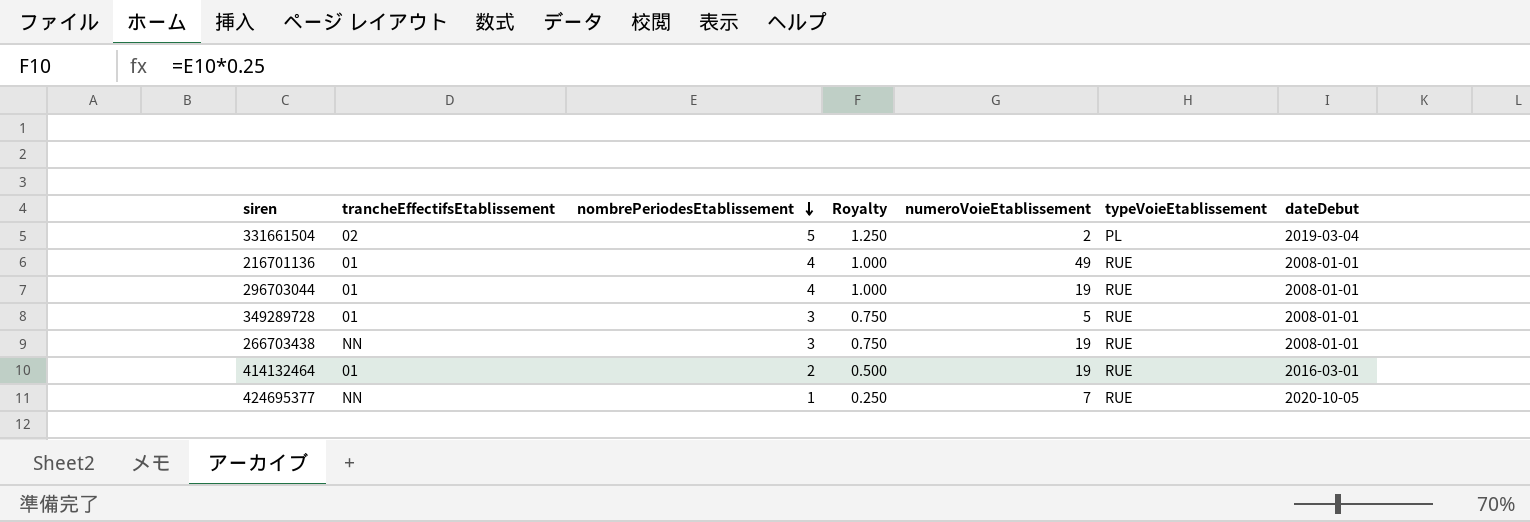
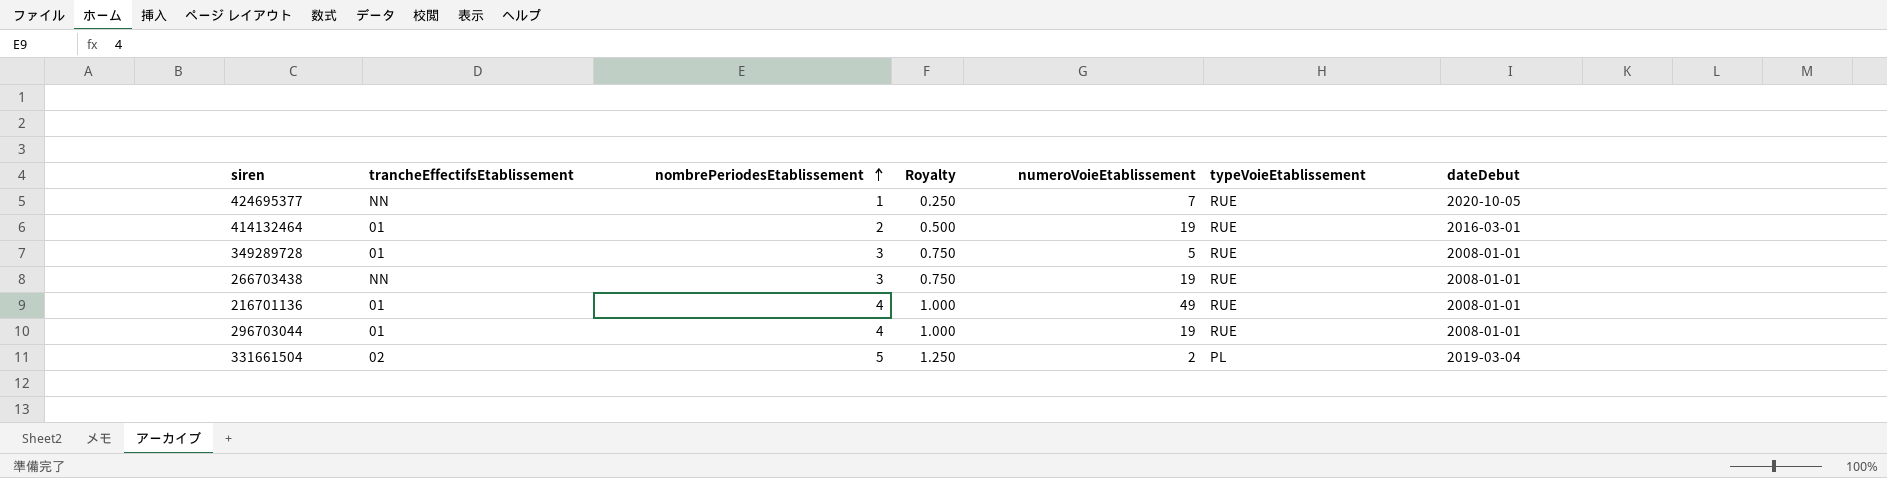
row order: nombrePeriodesEtablissement descending -> nombrePeriodesEtablissement ascending

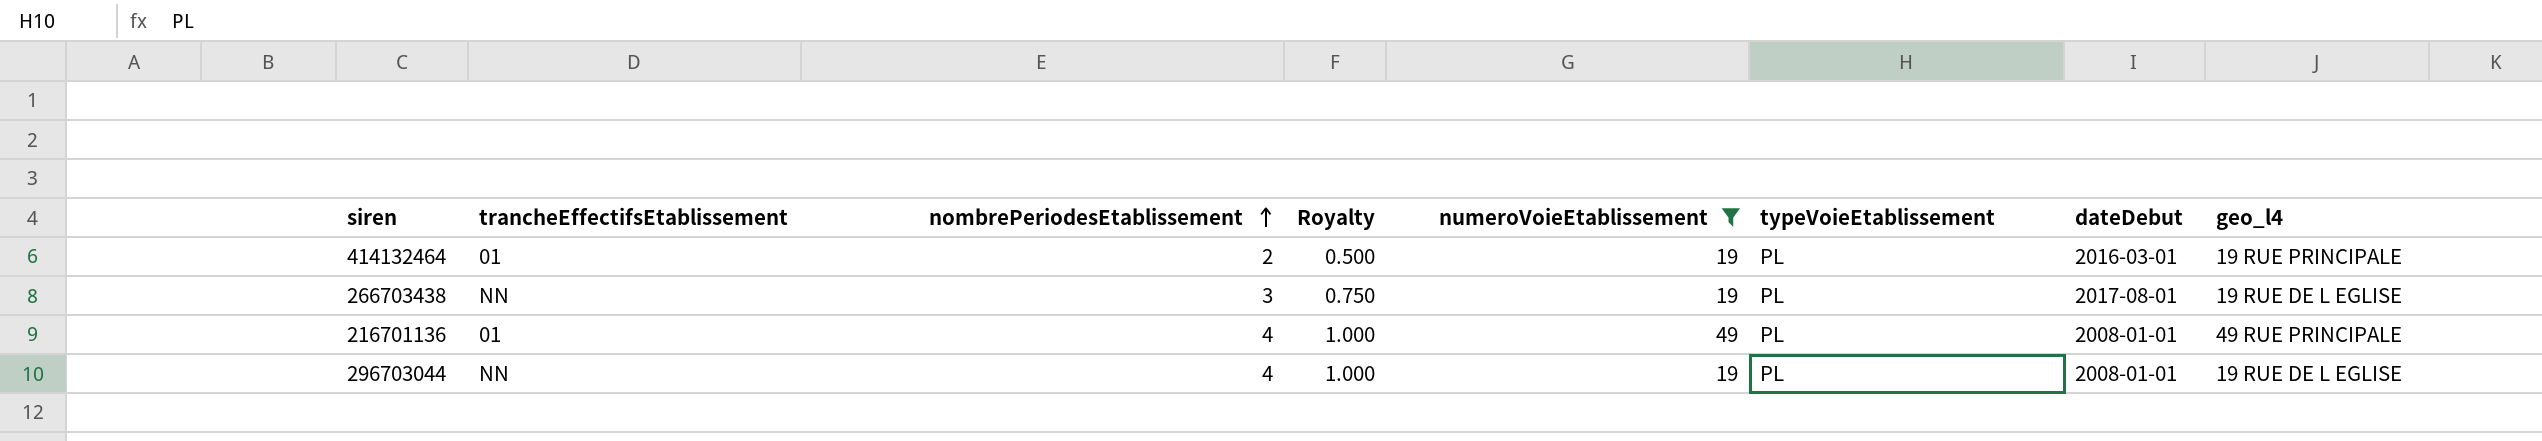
filter: none -> numeroVoieEtablissement >= 19
column geo_l4 | position: none -> 8
414132464 | typeVoieEtablissement: RUE -> PL
266703438 | typeVoieEtablissement: RUE -> PL
266703438 | dateDebut: 2008-01-01 -> 2017-08-01
216701136 | typeVoieEtablissement: RUE -> PL
296703044 | trancheEffectifsEtablissement: 01 -> NN
296703044 | typeVoieEtablissement: RUE -> PL

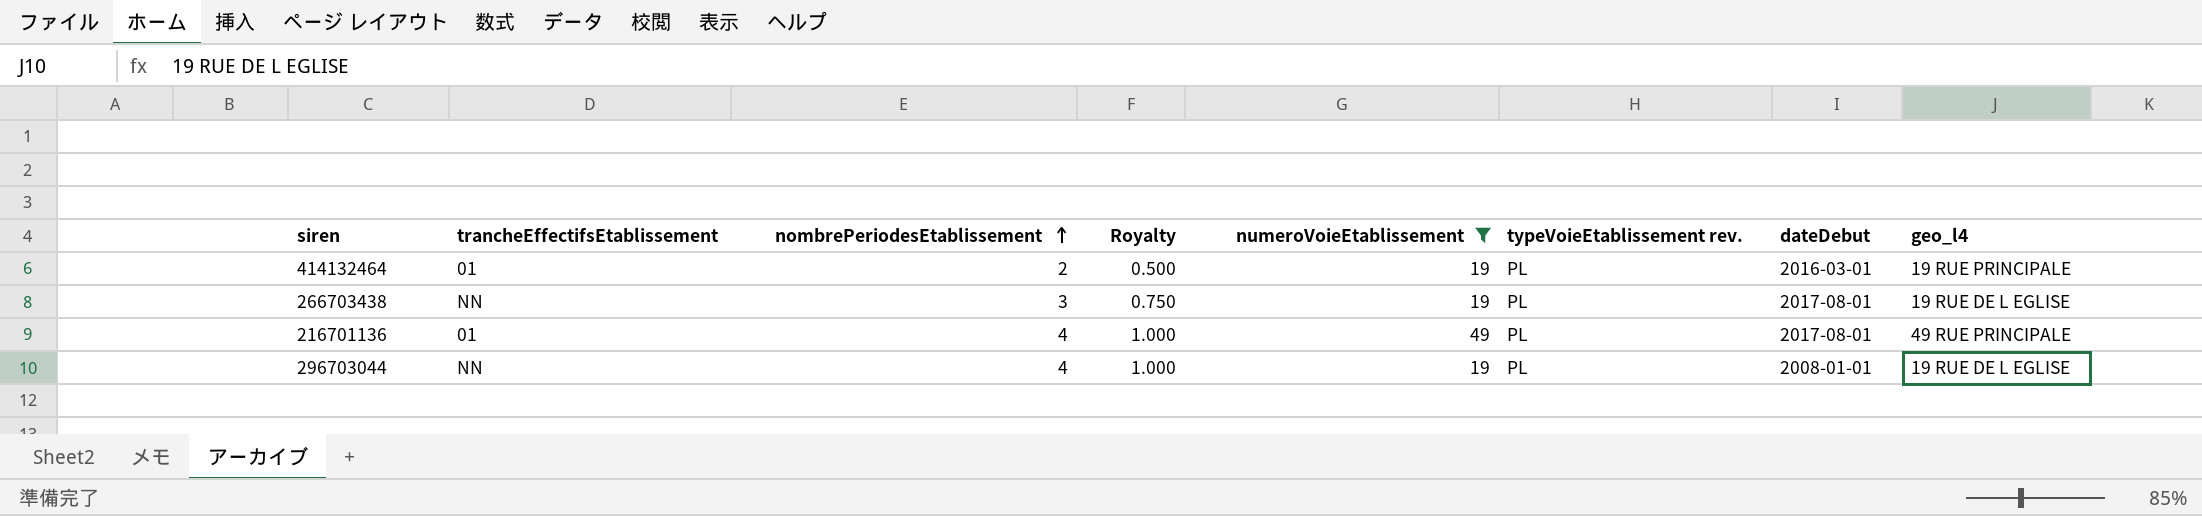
column name: typeVoieEtablissement -> typeVoieEtablissement rev.
216701136 | dateDebut: 2008-01-01 -> 2017-08-01

